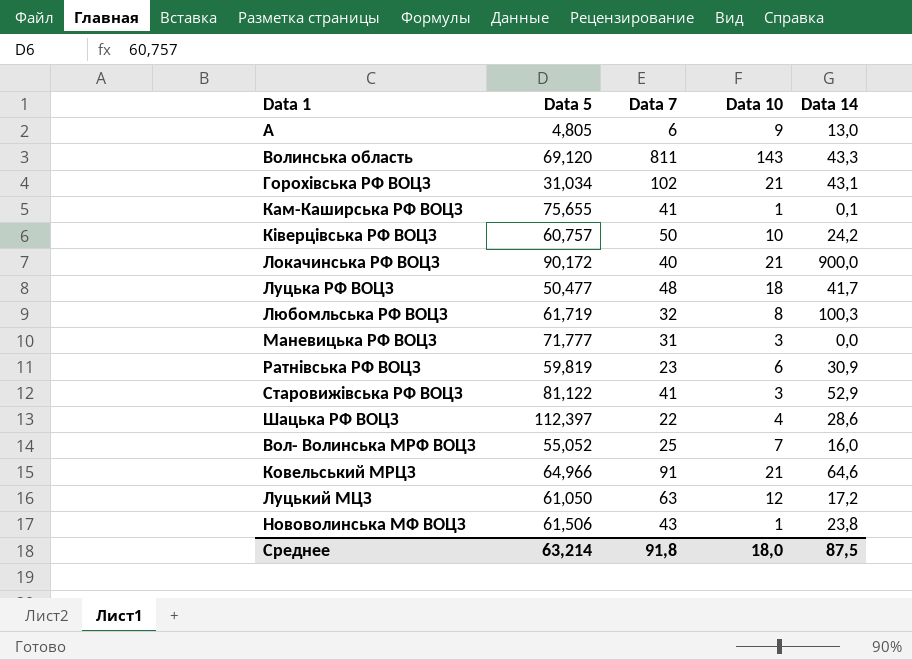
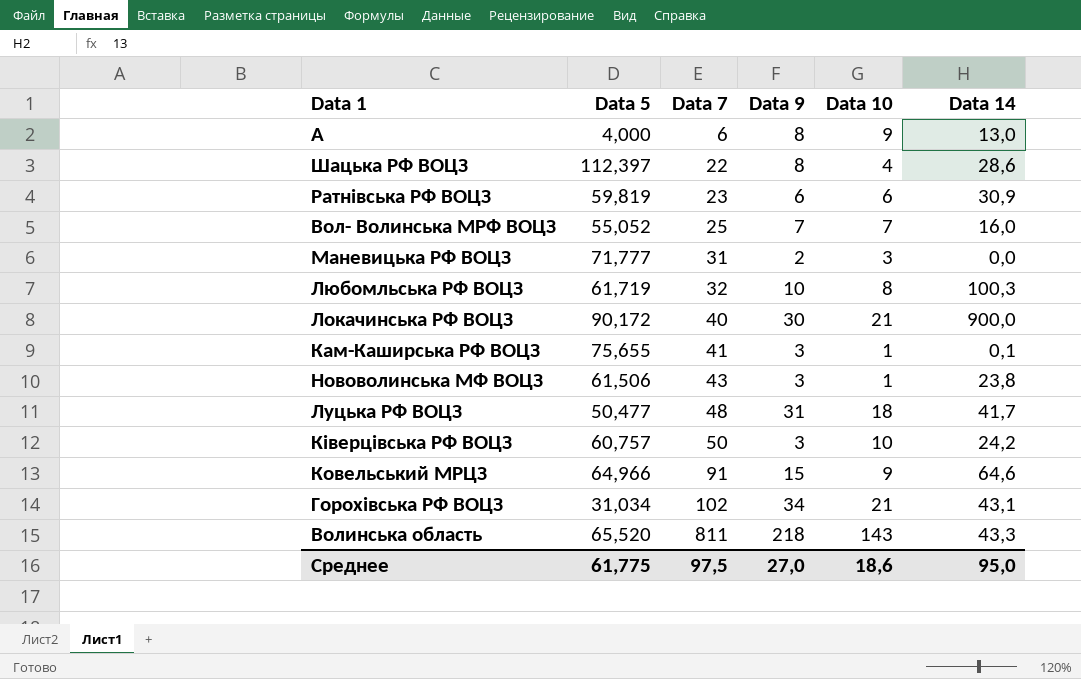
row order: none -> Data 7 ascending
column Data 9 | position: none -> 4
row Старовижівська РФ ВОЦЗ: 81,122 | 41 | 3 | 52,9 -> none
row Луцький МЦЗ: 61,050 | 63 | 12 | 17,2 -> none
А | Data 5: 4,805 -> 4,000
Ковельський МРЦЗ | Data 10: 21 -> 9
Волинська область | Data 5: 69,120 -> 65,520
Среднее | Data 5: 63,214 -> 61,775
Среднее | Data 7: 91,8 -> 97,5
Среднее | Data 10: 18,0 -> 18,6
Среднее | Data 14: 87,5 -> 95,0

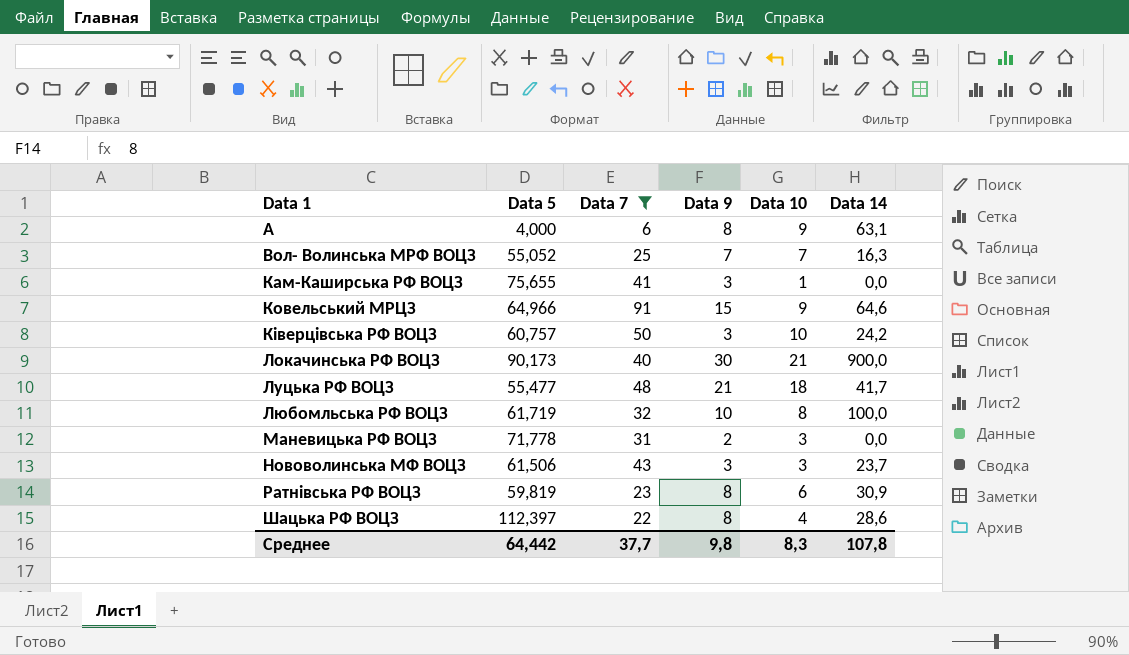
filter: none -> Data 7 <= 91
row order: Data 7 ascending -> Data 1 ascending
А | Data 14: 13,0 -> 63,1
Вол- Волинська МРФ ВОЦЗ | Data 14: 16,0 -> 16,3
Кам-Каширська РФ ВОЦЗ | Data 14: 0,1 -> 0,0
Локачинська РФ ВОЦЗ | Data 5: 90,172 -> 90,173
Луцька РФ ВОЦЗ | Data 5: 50,477 -> 55,477
Луцька РФ ВОЦЗ | Data 9: 31 -> 21
Любомльська РФ ВОЦЗ | Data 14: 100,3 -> 100,0
Маневицька РФ ВОЦЗ | Data 5: 71,777 -> 71,778
Нововолинська МФ ВОЦЗ | Data 10: 1 -> 3
Нововолинська МФ ВОЦЗ | Data 14: 23,8 -> 23,7
Ратнівська РФ ВОЦЗ | Data 9: 6 -> 8
Среднее | Data 5: 61,775 -> 64,442
Среднее | Data 7: 97,5 -> 37,7
Среднее | Data 9: 27,0 -> 9,8
Среднее | Data 10: 18,6 -> 8,3
Среднее | Data 14: 95,0 -> 107,8

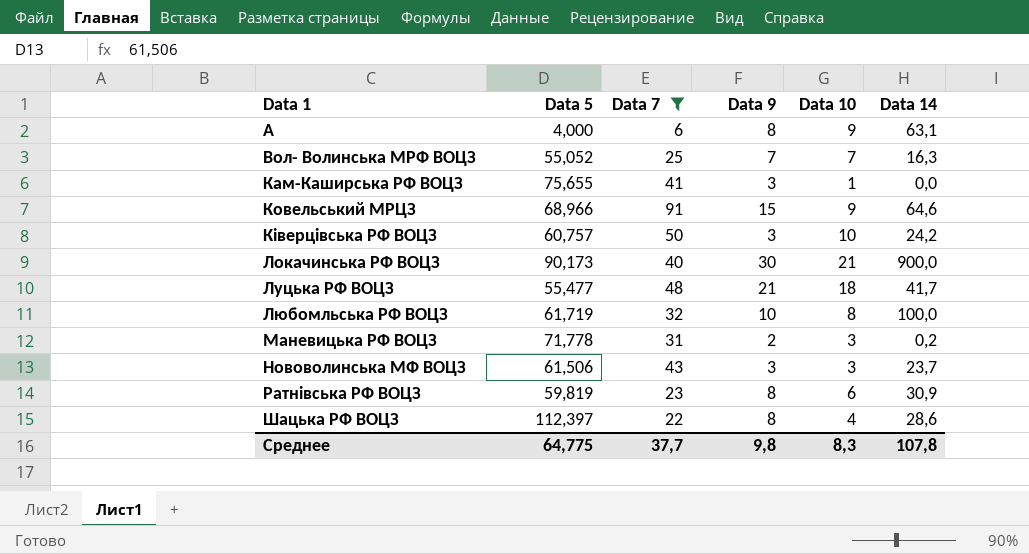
Ковельський МРЦЗ | Data 5: 64,966 -> 68,966
Маневицька РФ ВОЦЗ | Data 14: 0,0 -> 0,2
Среднее | Data 5: 64,442 -> 64,775

